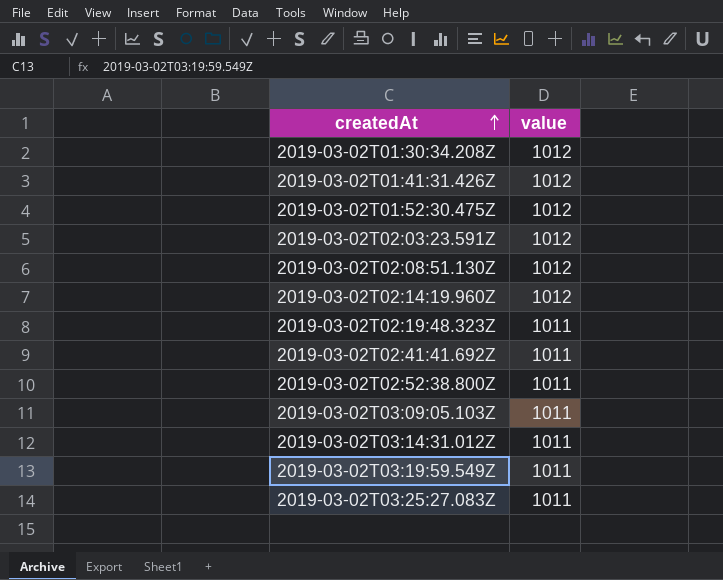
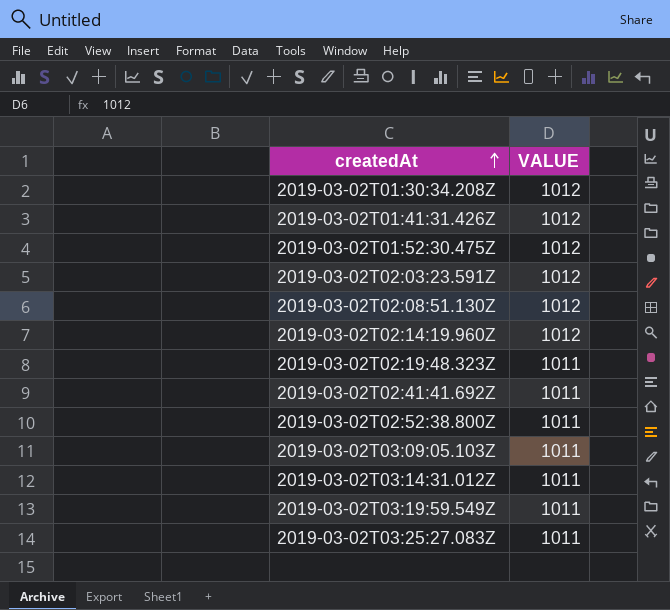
column name: value -> VALUE

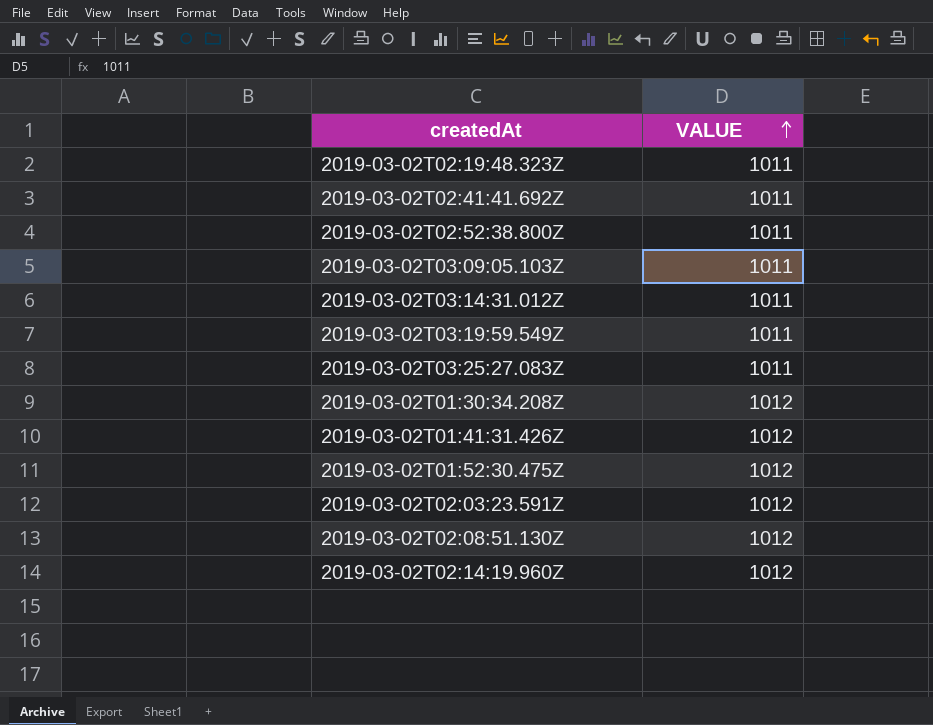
row order: createdAt ascending -> VALUE ascending

